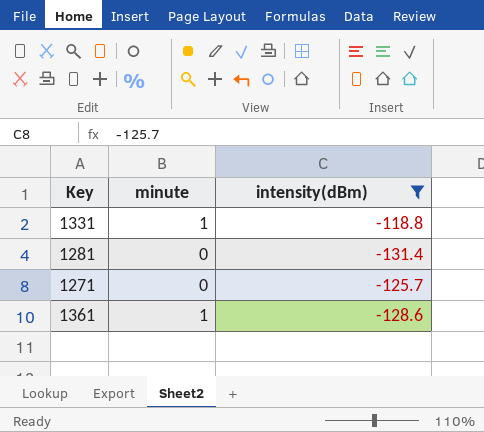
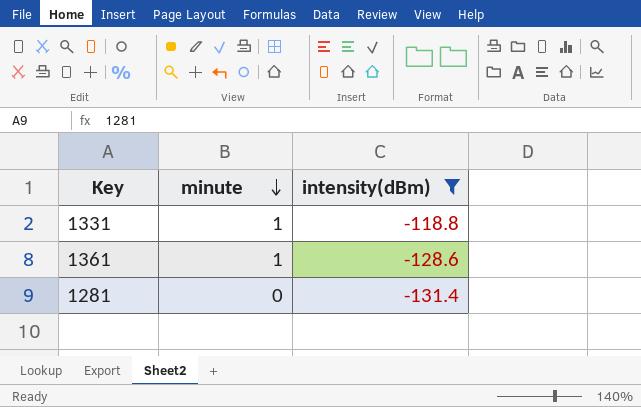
row order: none -> minute descending
row 1271: 0 | -125.7 -> none

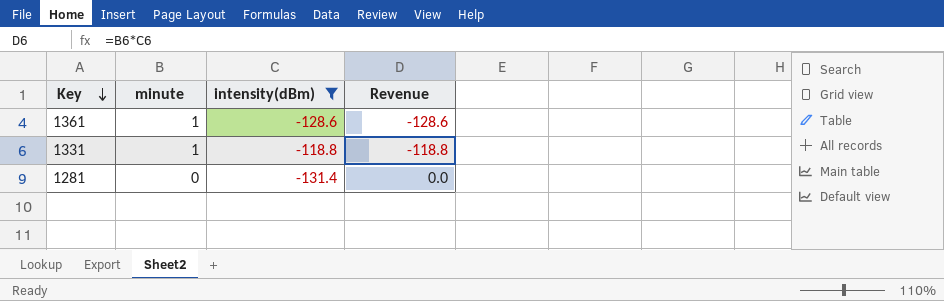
row order: minute descending -> Key descending
column Revenue | formula: none -> [minute] * [intensity(dBm)]

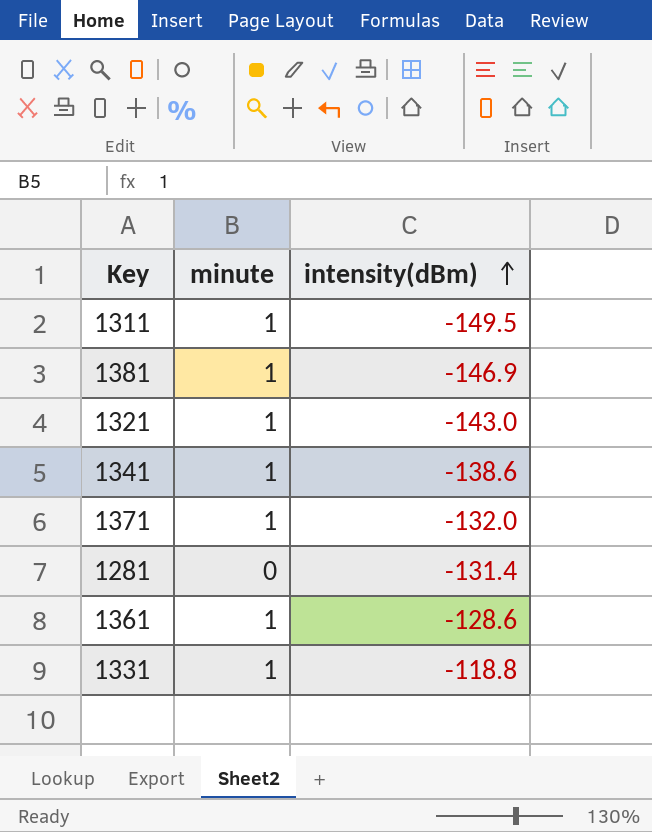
filter: intensity(dBm) >= -131.4 -> none
row order: Key descending -> intensity(dBm) ascending
column Revenue | formula: [minute] * [intensity(dBm)] -> none

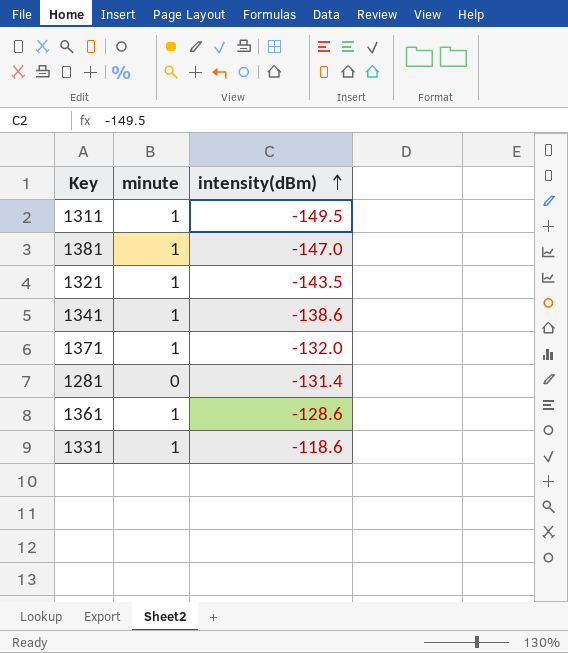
1381 | intensity(dBm): -146.9 -> -147.0
1321 | intensity(dBm): -143.0 -> -143.5
1331 | intensity(dBm): -118.8 -> -118.6

